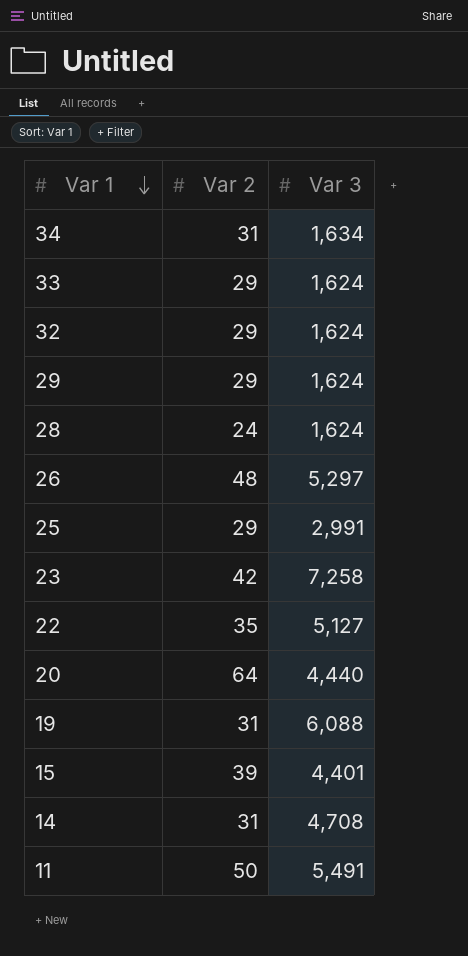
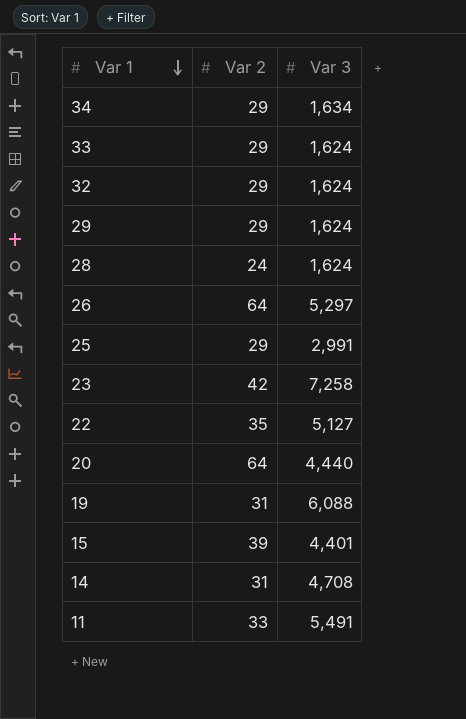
34 | Var 2: 31 -> 29
26 | Var 2: 48 -> 64
11 | Var 2: 50 -> 33

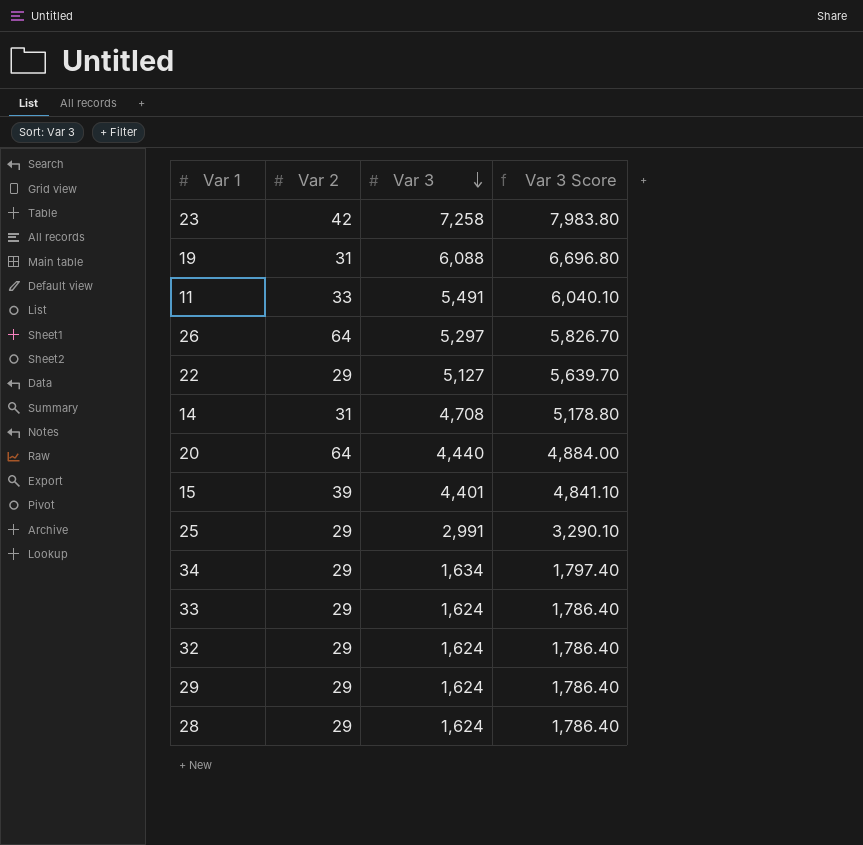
row order: Var 1 descending -> Var 3 descending
column Var 3 Score | formula: none -> [Var 3] * 1.1
22 | Var 2: 35 -> 29
28 | Var 2: 24 -> 29

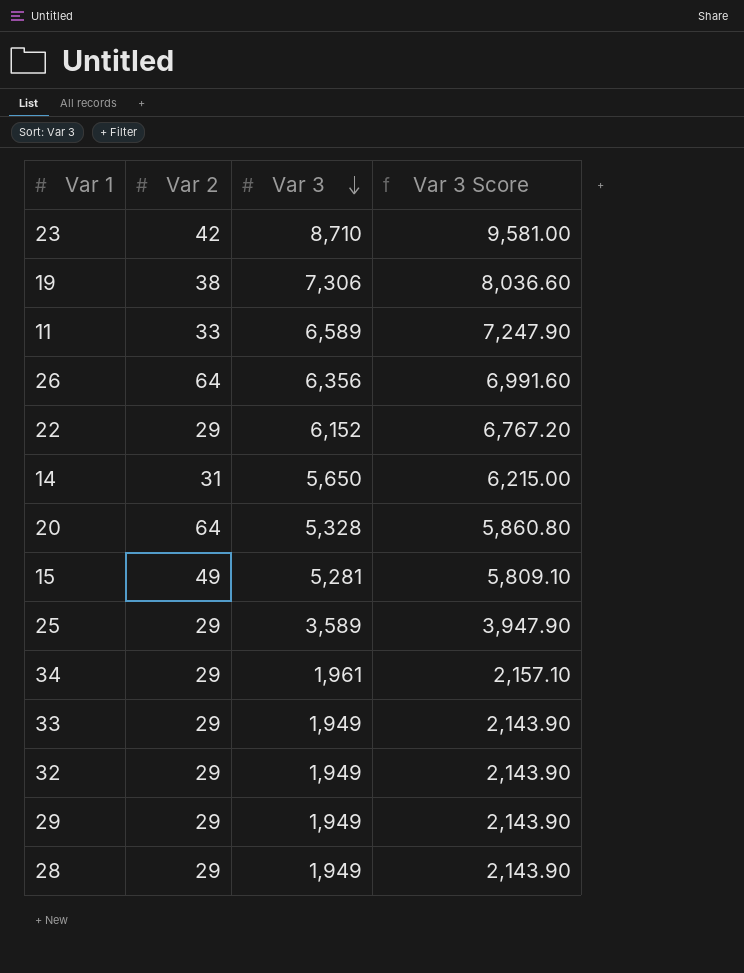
23 | Var 3: 7,258 -> 8,710
23 | Var 3 Score: 7,983.80 -> 9,581.00
19 | Var 2: 31 -> 38
19 | Var 3: 6,088 -> 7,306
19 | Var 3 Score: 6,696.80 -> 8,036.60
11 | Var 3: 5,491 -> 6,589
11 | Var 3 Score: 6,040.10 -> 7,247.90
26 | Var 3: 5,297 -> 6,356
26 | Var 3 Score: 5,826.70 -> 6,991.60
22 | Var 3: 5,127 -> 6,152
22 | Var 3 Score: 5,639.70 -> 6,767.20
14 | Var 3: 4,708 -> 5,650
14 | Var 3 Score: 5,178.80 -> 6,215.00
20 | Var 3: 4,440 -> 5,328
20 | Var 3 Score: 4,884.00 -> 5,860.80
15 | Var 2: 39 -> 49
15 | Var 3: 4,401 -> 5,281
15 | Var 3 Score: 4,841.10 -> 5,809.10
25 | Var 3: 2,991 -> 3,589
25 | Var 3 Score: 3,290.10 -> 3,947.90
34 | Var 3: 1,634 -> 1,961
34 | Var 3 Score: 1,797.40 -> 2,157.10
33 | Var 3: 1,624 -> 1,949
33 | Var 3 Score: 1,786.40 -> 2,143.90
32 | Var 3: 1,624 -> 1,949
32 | Var 3 Score: 1,786.40 -> 2,143.90
29 | Var 3: 1,624 -> 1,949
29 | Var 3 Score: 1,786.40 -> 2,143.90
28 | Var 3: 1,624 -> 1,949
28 | Var 3 Score: 1,786.40 -> 2,143.90

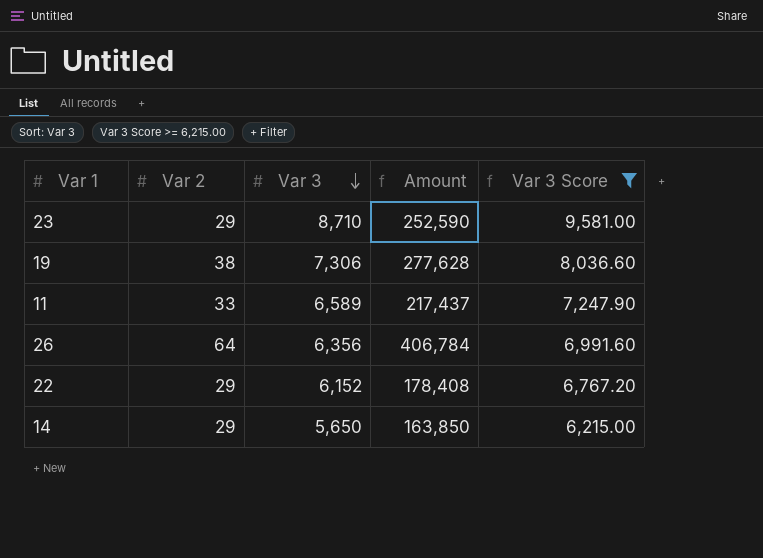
filter: none -> Var 3 Score >= 6,215.00
column Amount | formula: none -> [Var 2] * [Var 3]
23 | Var 2: 42 -> 29
14 | Var 2: 31 -> 29

